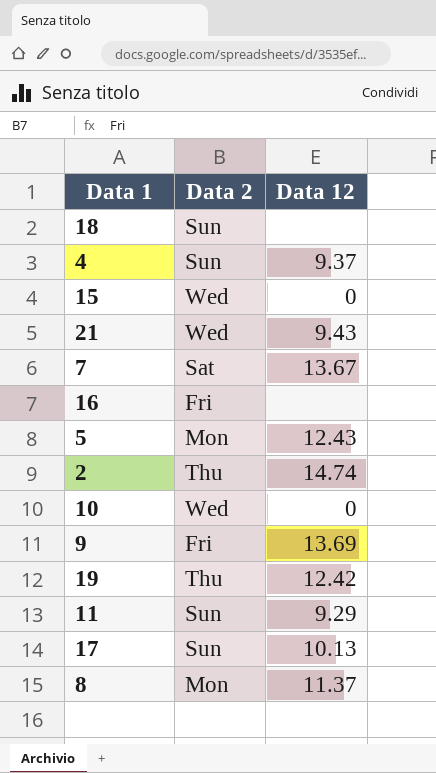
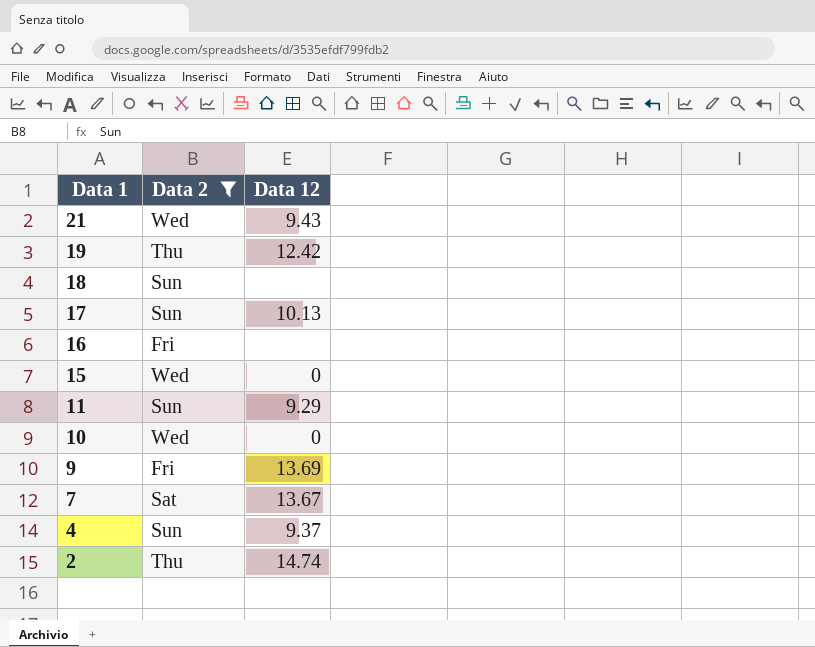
filter: none -> Data 2 != Mon
row order: none -> Data 1 descending

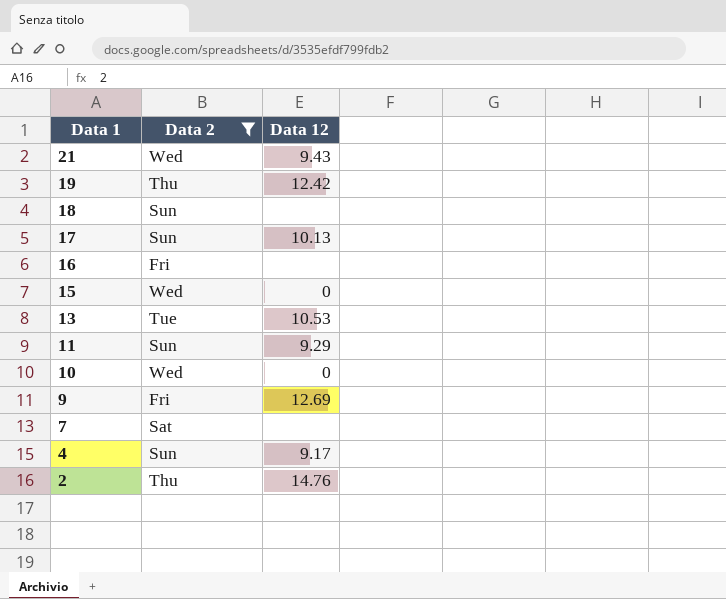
row 13: none -> Tue | 10.53
9 | Data 12: 13.69 -> 12.69
7 | Data 12: 13.67 -> none
4 | Data 12: 9.37 -> 9.17
2 | Data 12: 14.74 -> 14.76

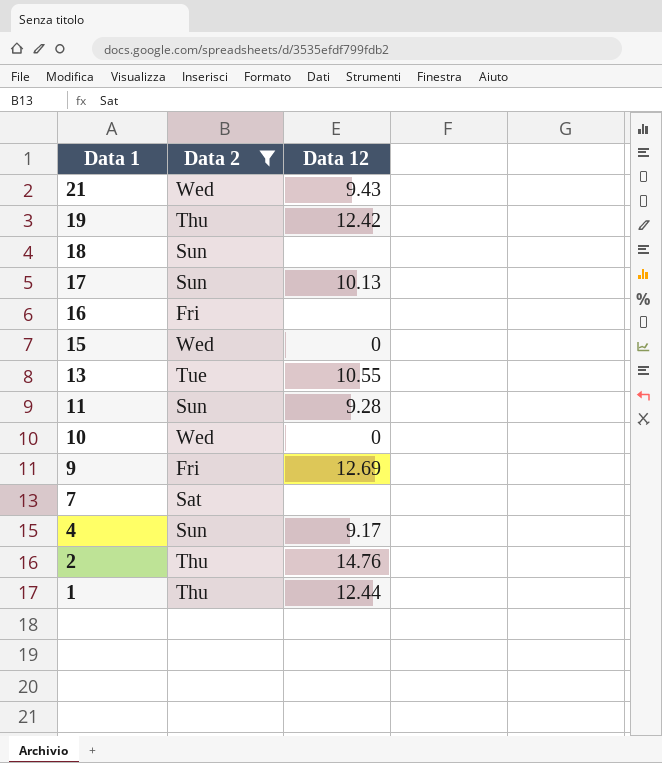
13 | Data 12: 10.53 -> 10.55
11 | Data 12: 9.29 -> 9.28
row 1: none -> Thu | 12.44

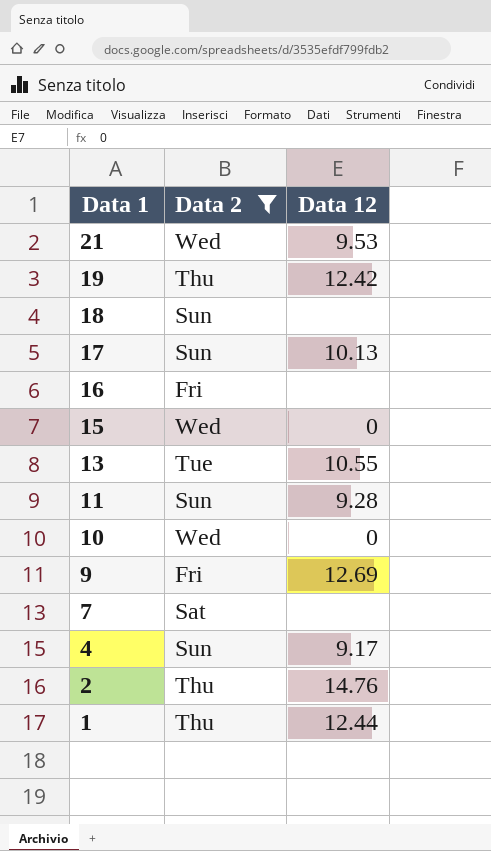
21 | Data 12: 9.43 -> 9.53

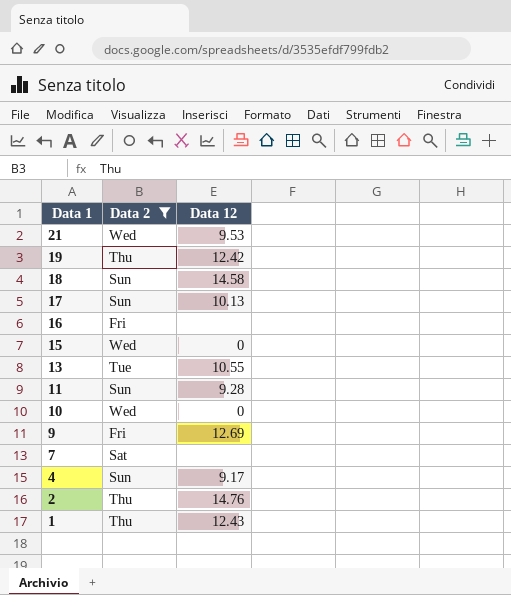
18 | Data 12: none -> 14.58
1 | Data 12: 12.44 -> 12.43

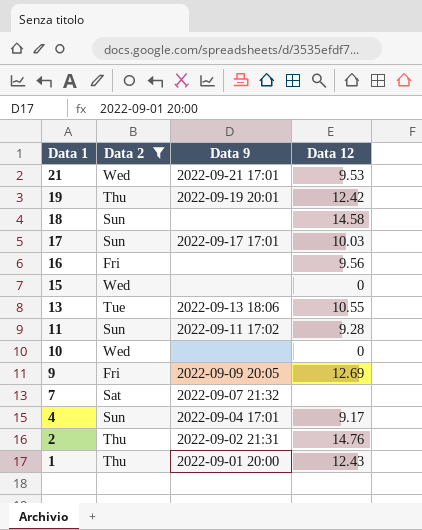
column Data 9 | position: none -> 3
17 | Data 12: 10.13 -> 10.03
16 | Data 12: none -> 9.56

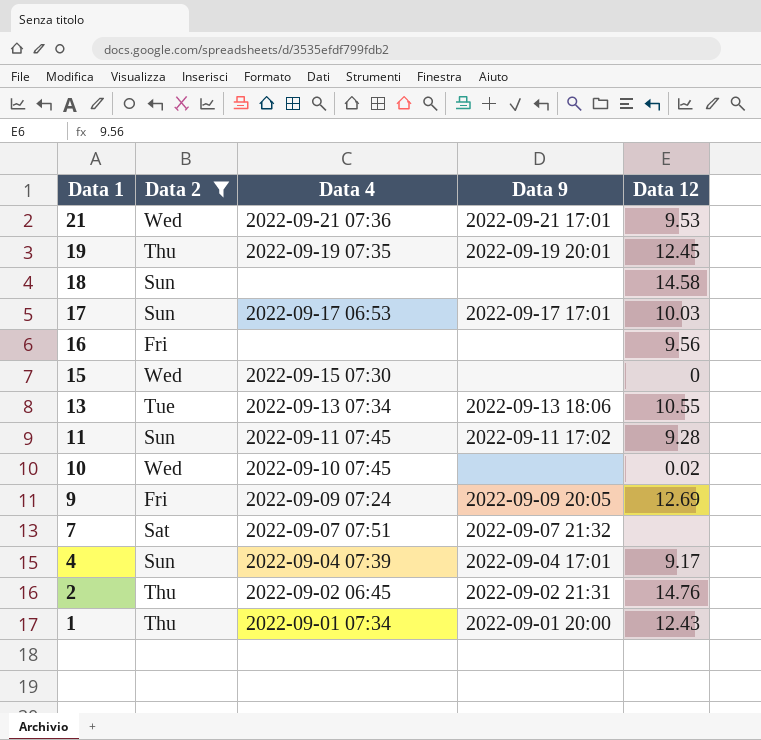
column Data 4 | position: none -> 3
19 | Data 12: 12.42 -> 12.45
10 | Data 12: 0 -> 0.02

